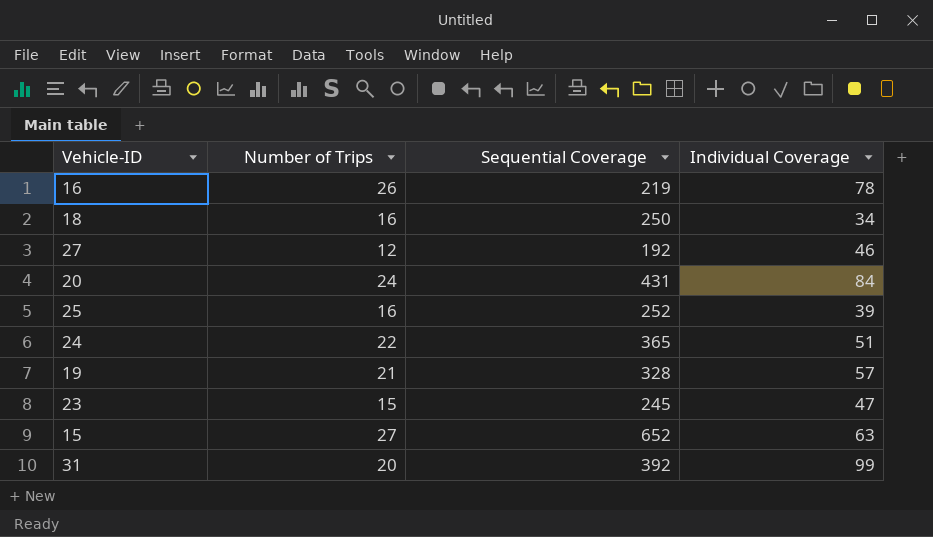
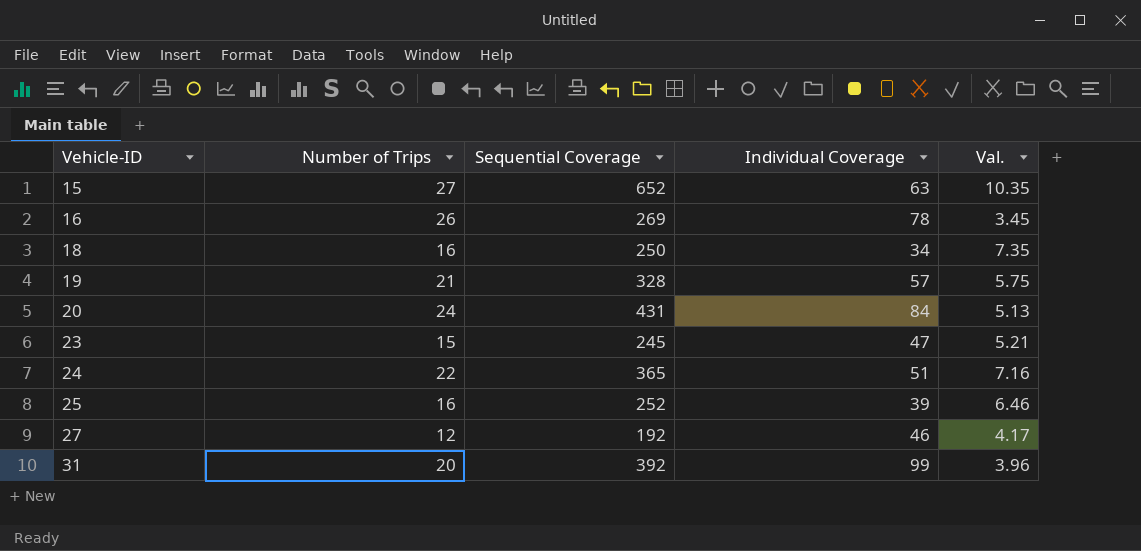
row order: none -> Vehicle-ID ascending
column Val. | formula: none -> [Sequential Coverage] / [Individual Coverage]
16 | Sequential Coverage: 219 -> 269

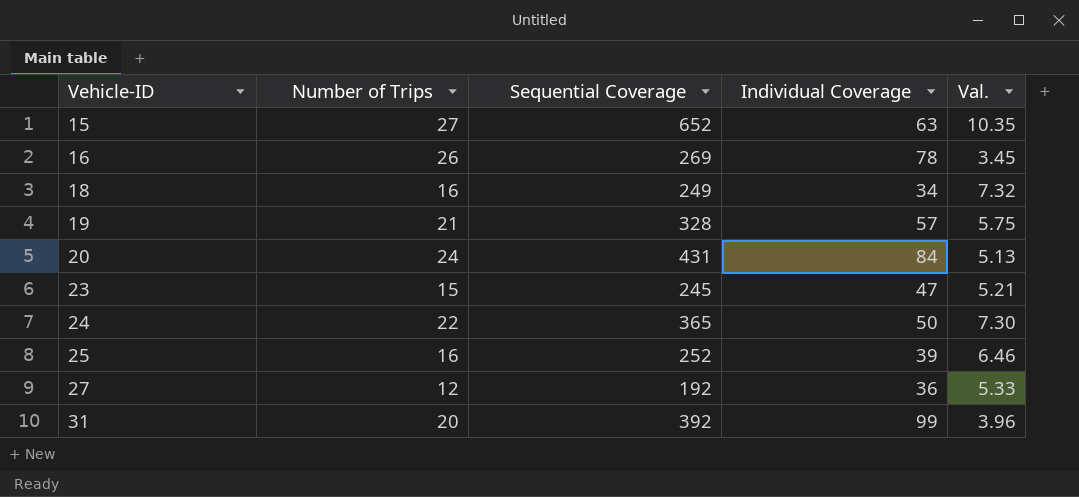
18 | Sequential Coverage: 250 -> 249
18 | Val.: 7.35 -> 7.32
24 | Individual Coverage: 51 -> 50
24 | Val.: 7.16 -> 7.30
27 | Individual Coverage: 46 -> 36
27 | Val.: 4.17 -> 5.33

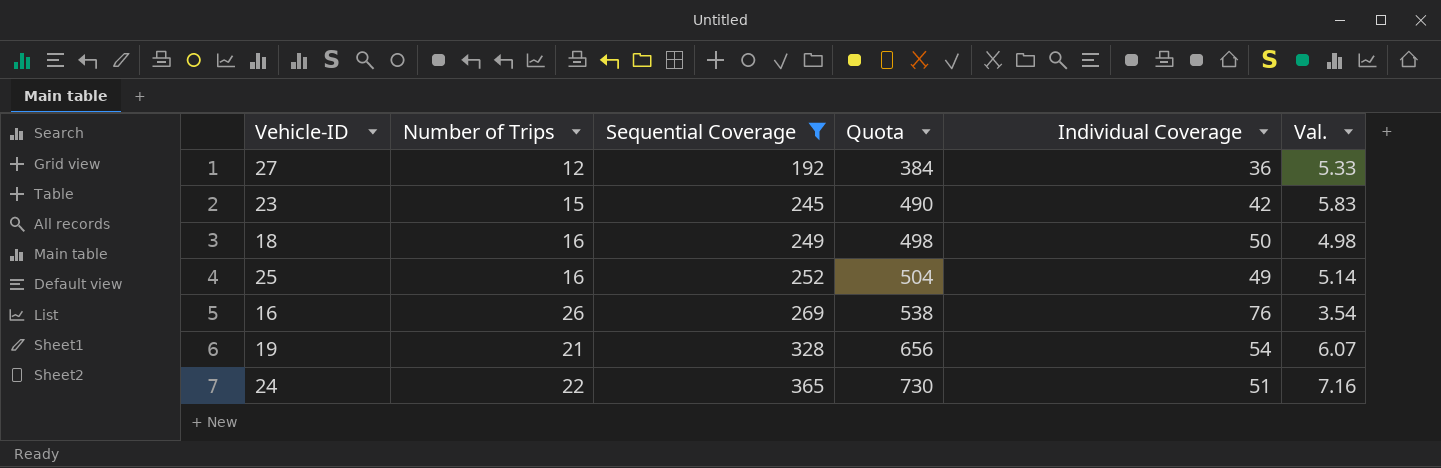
filter: none -> Sequential Coverage <= 365
row order: Vehicle-ID ascending -> Sequential Coverage ascending
column Quota | formula: none -> [Sequential Coverage] * 2
23 | Individual Coverage: 47 -> 42
23 | Val.: 5.21 -> 5.83
18 | Individual Coverage: 34 -> 50
18 | Val.: 7.32 -> 4.98
25 | Individual Coverage: 39 -> 49
25 | Val.: 6.46 -> 5.14
16 | Individual Coverage: 78 -> 76
16 | Val.: 3.45 -> 3.54
19 | Individual Coverage: 57 -> 54
19 | Val.: 5.75 -> 6.07
24 | Individual Coverage: 50 -> 51
24 | Val.: 7.30 -> 7.16

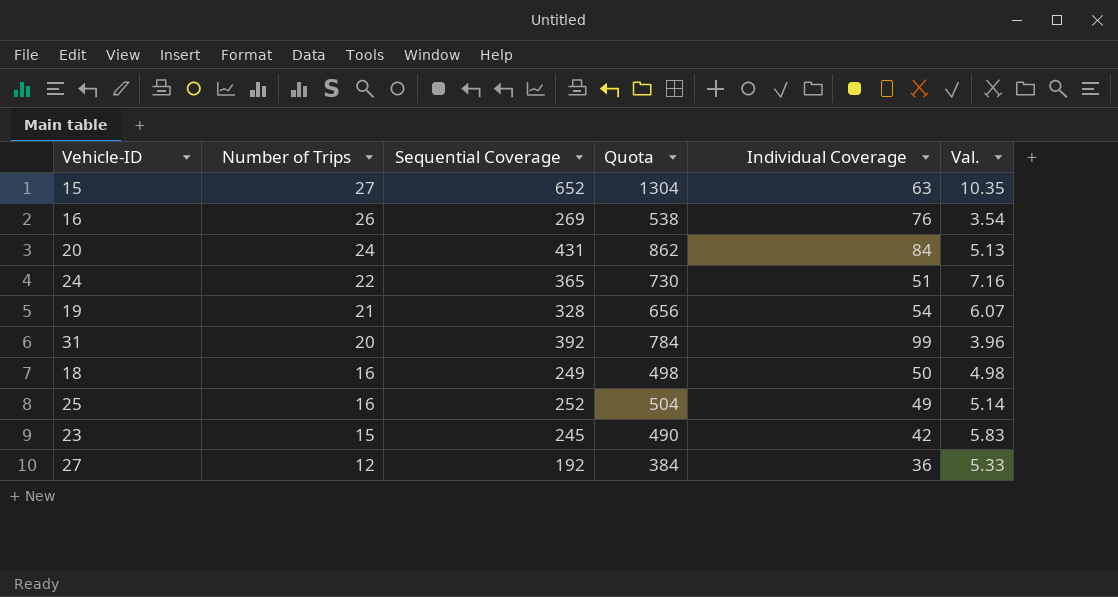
filter: Sequential Coverage <= 365 -> none
row order: Sequential Coverage ascending -> Number of Trips descending

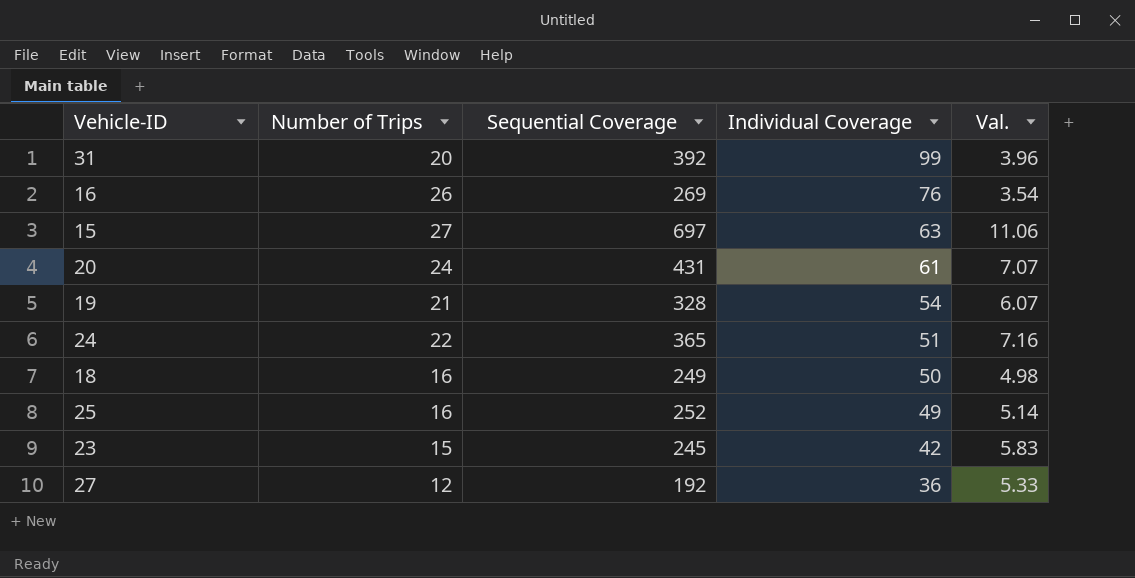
row order: Number of Trips descending -> Individual Coverage descending
column Quota | formula: [Sequential Coverage] * 2 -> none
15 | Sequential Coverage: 652 -> 697
15 | Val.: 10.35 -> 11.06
20 | Individual Coverage: 84 -> 61
20 | Val.: 5.13 -> 7.07

